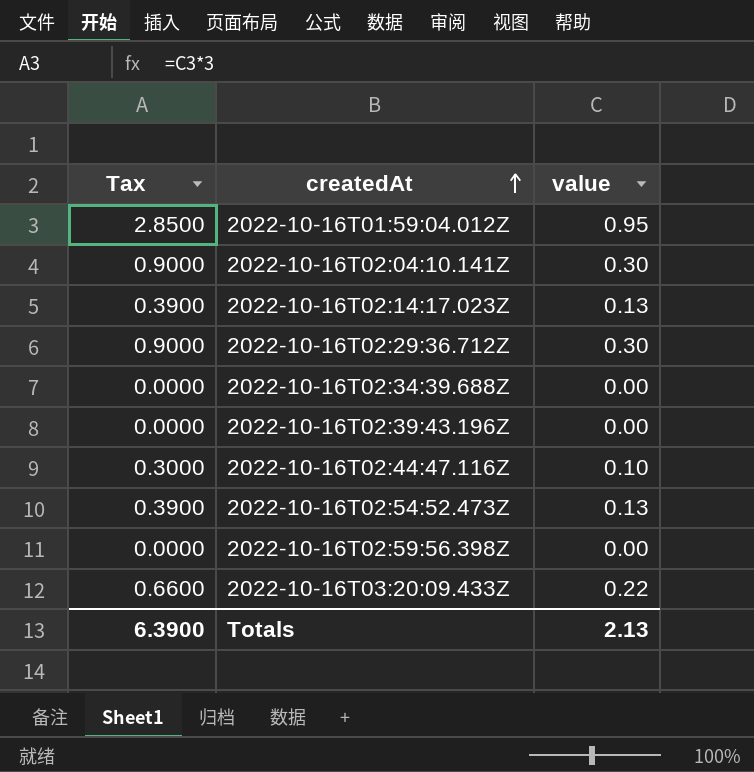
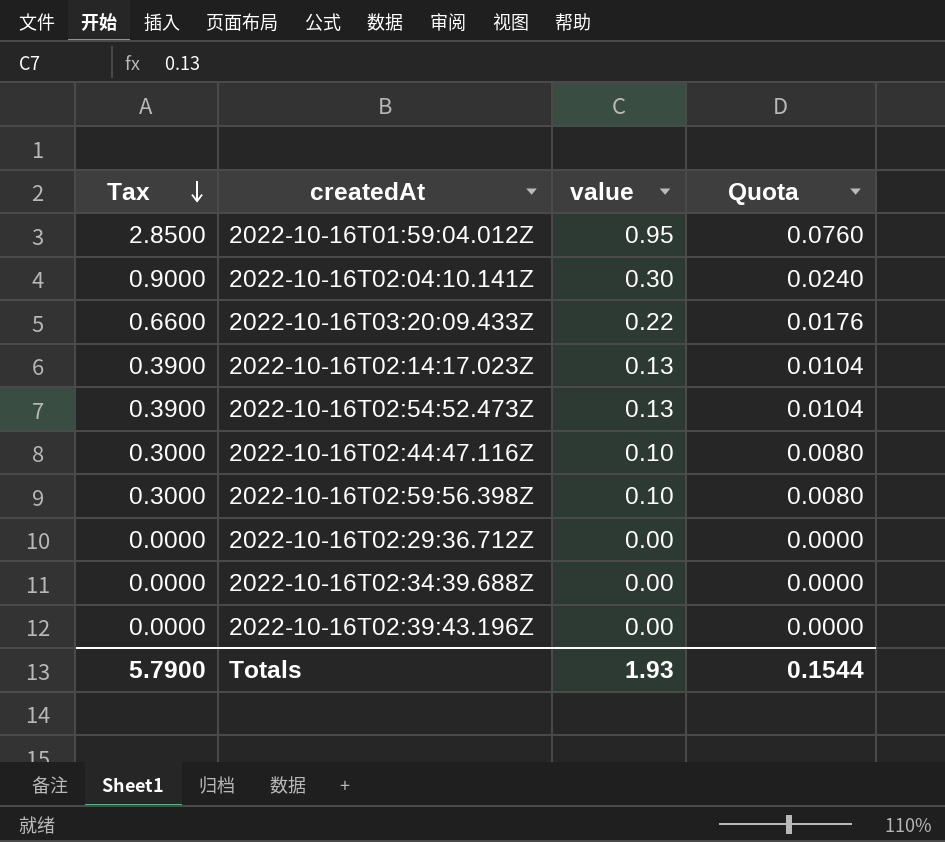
row order: createdAt ascending -> Tax descending
column Quota | formula: none -> [value] * 0.08
2022-10-16T02:59:56.398Z | Tax: 0.0000 -> 0.3000
2022-10-16T02:59:56.398Z | value: 0.00 -> 0.10
2022-10-16T02:29:36.712Z | Tax: 0.9000 -> 0.0000
2022-10-16T02:29:36.712Z | value: 0.30 -> 0.00
Totals | Tax: 6.3900 -> 5.7900
Totals | value: 2.13 -> 1.93

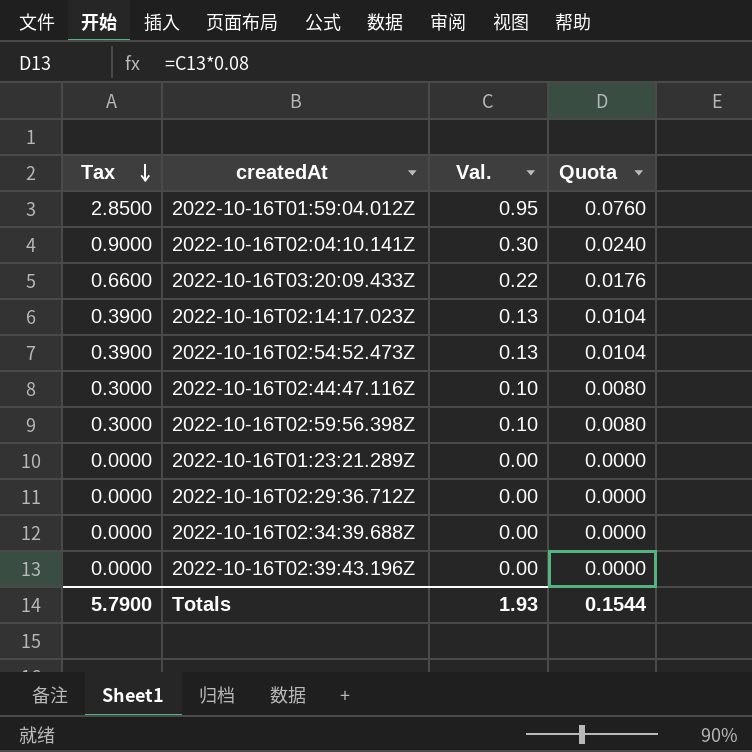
column name: value -> Val.
row 2022-10-16T01:23:21.289Z: none -> 0.0000 | 0.00 | 0.0000

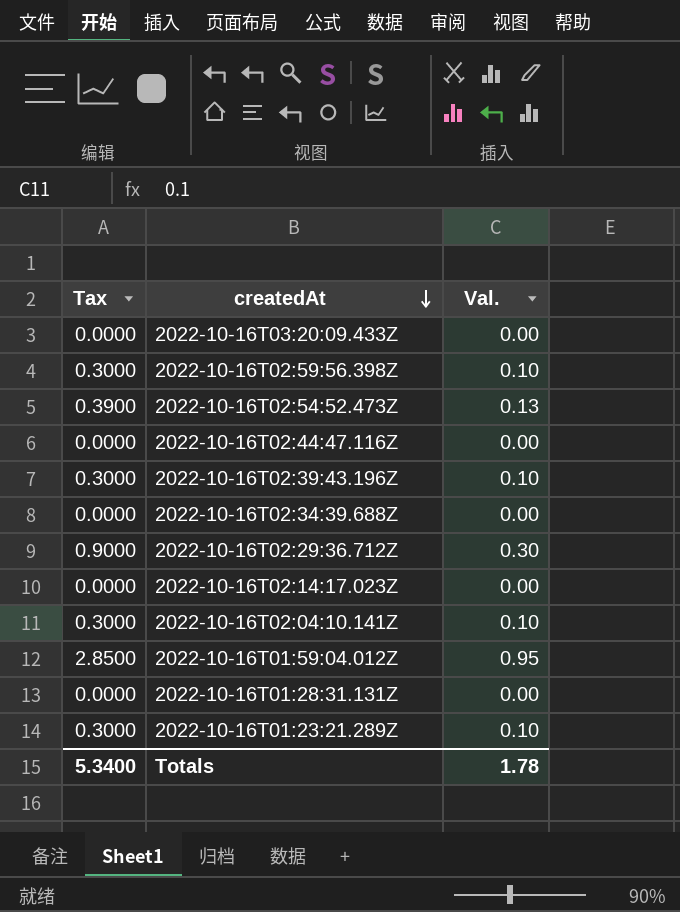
row order: Tax descending -> createdAt descending
column Quota | formula: [Val.] * 0.08 -> none
2022-10-16T03:20:09.433Z | Tax: 0.6600 -> 0.0000
2022-10-16T03:20:09.433Z | Val.: 0.22 -> 0.00
2022-10-16T02:44:47.116Z | Tax: 0.3000 -> 0.0000
2022-10-16T02:44:47.116Z | Val.: 0.10 -> 0.00
2022-10-16T02:39:43.196Z | Tax: 0.0000 -> 0.3000
2022-10-16T02:39:43.196Z | Val.: 0.00 -> 0.10
2022-10-16T02:29:36.712Z | Tax: 0.0000 -> 0.9000
2022-10-16T02:29:36.712Z | Val.: 0.00 -> 0.30
2022-10-16T02:14:17.023Z | Tax: 0.3900 -> 0.0000
2022-10-16T02:14:17.023Z | Val.: 0.13 -> 0.00
2022-10-16T02:04:10.141Z | Tax: 0.9000 -> 0.3000
2022-10-16T02:04:10.141Z | Val.: 0.30 -> 0.10
row 2022-10-16T01:28:31.131Z: none -> 0.0000 | 0.00
2022-10-16T01:23:21.289Z | Tax: 0.0000 -> 0.3000
2022-10-16T01:23:21.289Z | Val.: 0.00 -> 0.10
Totals | Tax: 5.7900 -> 5.3400
Totals | Val.: 1.93 -> 1.78

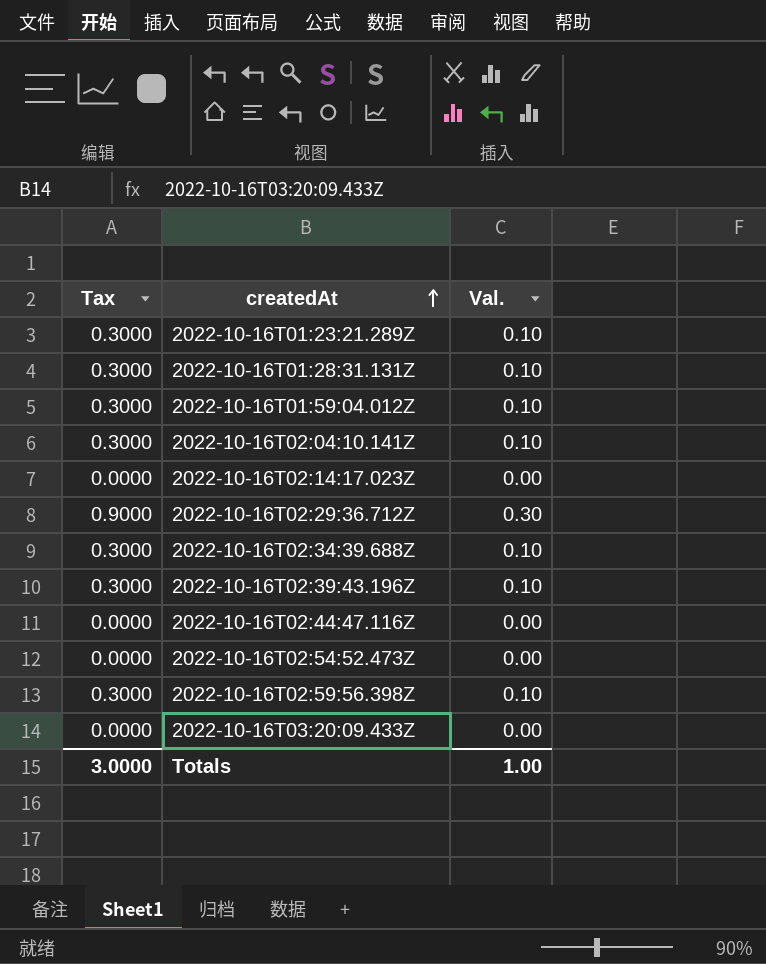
row order: createdAt descending -> createdAt ascending
2022-10-16T01:28:31.131Z | Tax: 0.0000 -> 0.3000
2022-10-16T01:28:31.131Z | Val.: 0.00 -> 0.10
2022-10-16T01:59:04.012Z | Tax: 2.8500 -> 0.3000
2022-10-16T01:59:04.012Z | Val.: 0.95 -> 0.10
2022-10-16T02:34:39.688Z | Tax: 0.0000 -> 0.3000
2022-10-16T02:34:39.688Z | Val.: 0.00 -> 0.10
2022-10-16T02:54:52.473Z | Tax: 0.3900 -> 0.0000
2022-10-16T02:54:52.473Z | Val.: 0.13 -> 0.00
Totals | Tax: 5.3400 -> 3.0000
Totals | Val.: 1.78 -> 1.00

